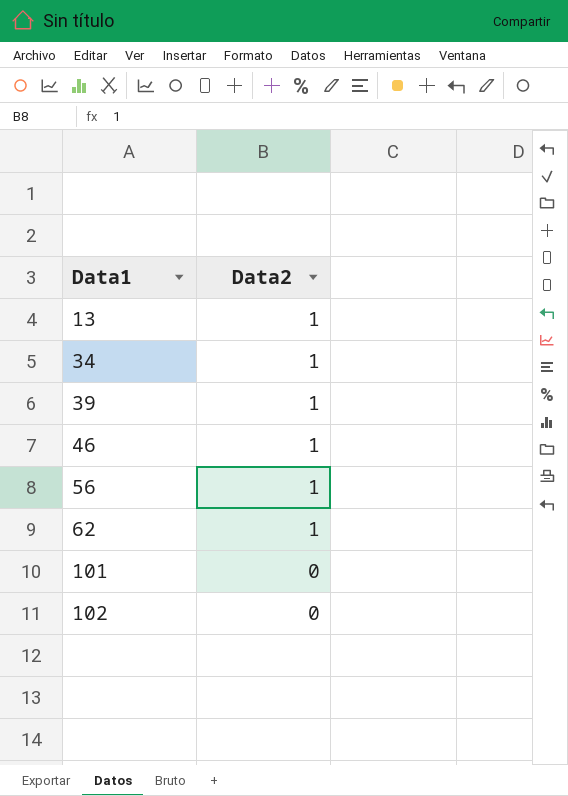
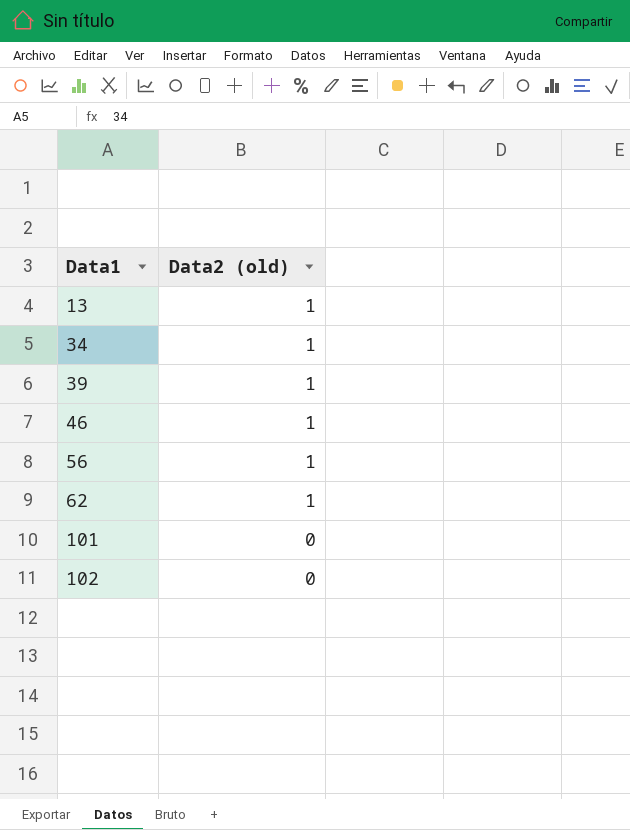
column name: Data2 -> Data2 (old)

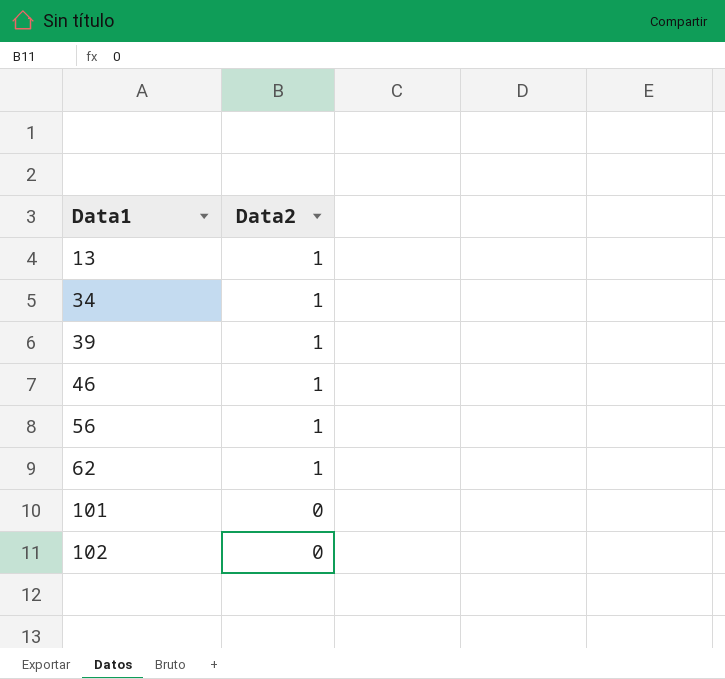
column name: Data2 (old) -> Data2

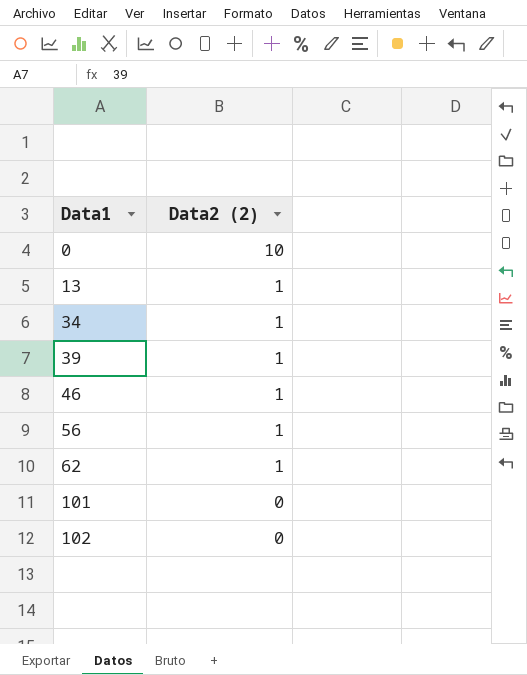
column name: Data2 -> Data2 (2)
row 0: none -> 10

